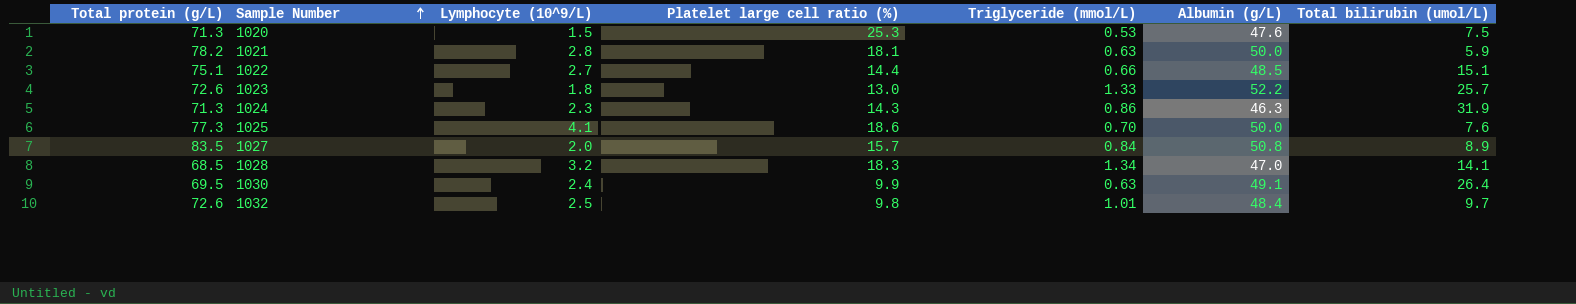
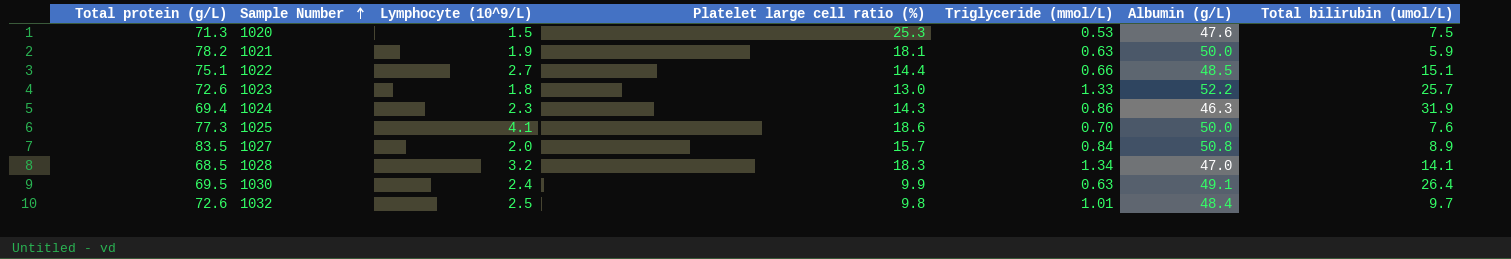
1021 | Lymphocyte (10^9/L): 2.8 -> 1.9
1024 | Total protein (g/L): 71.3 -> 69.4

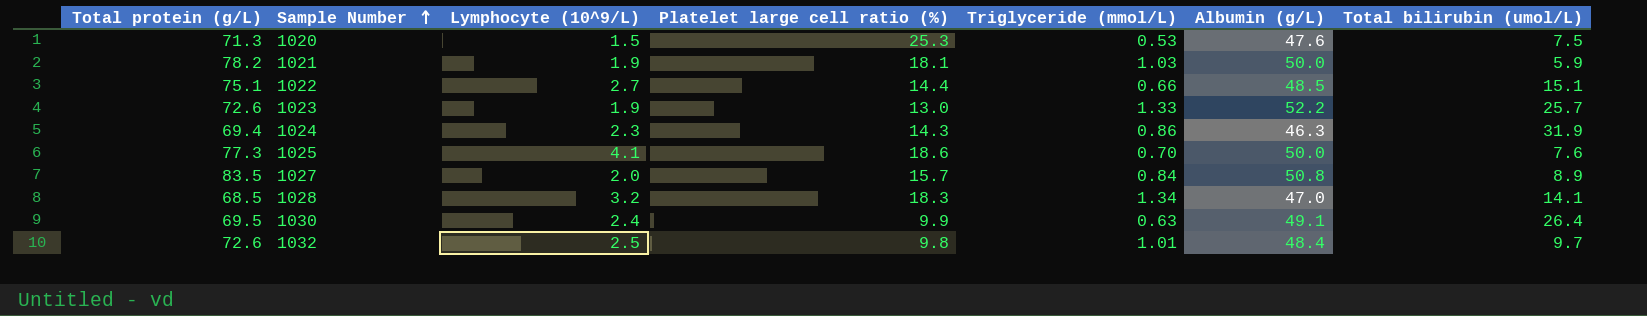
1021 | Triglyceride (mmol/L): 0.63 -> 1.03
1023 | Lymphocyte (10^9/L): 1.8 -> 1.9

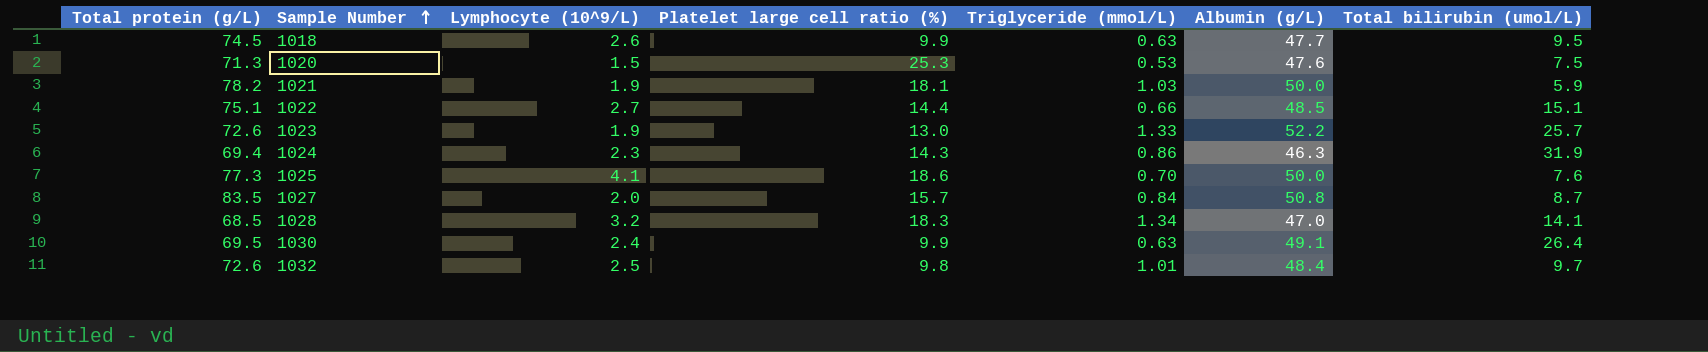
row 1018: none -> 74.5 | 2.6 | 9.9 | 0.63 | 47.7 | 9.5
1027 | Total bilirubin (umol/L): 8.9 -> 8.7

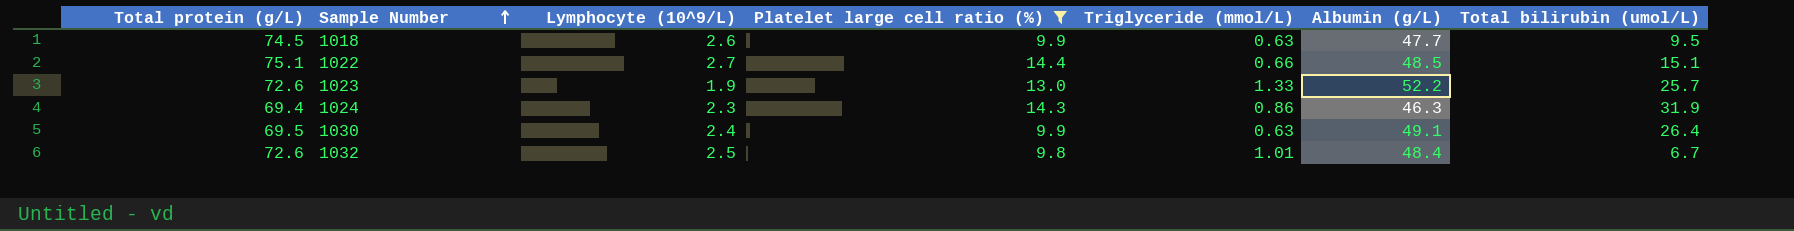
filter: none -> Platelet large cell ratio (%) <= 14.4
1032 | Total bilirubin (umol/L): 9.7 -> 6.7

